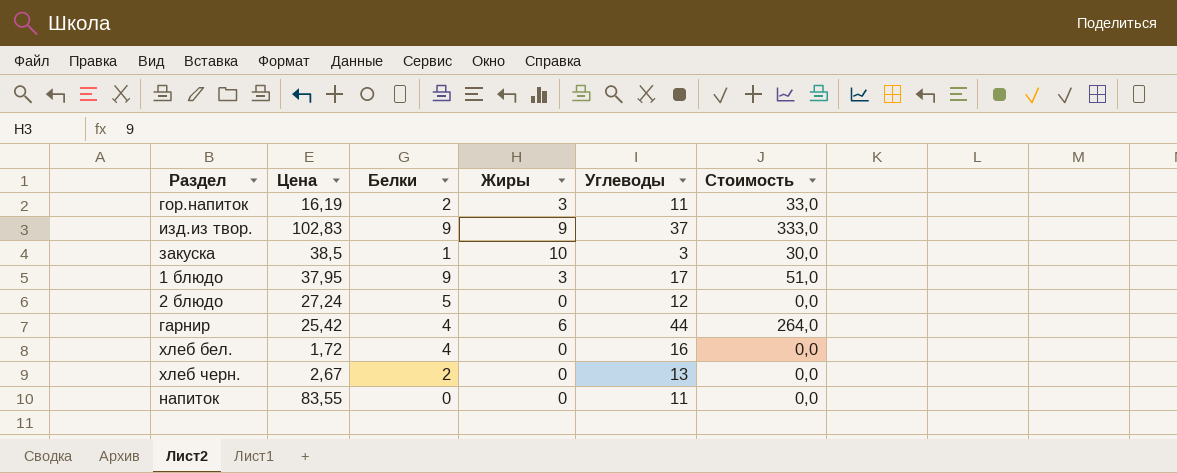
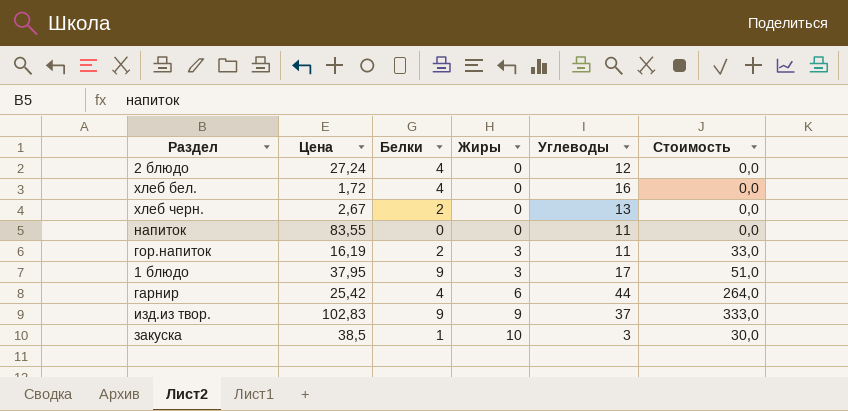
row order: none -> Жиры ascending
2 блюдо | Белки: 5 -> 4

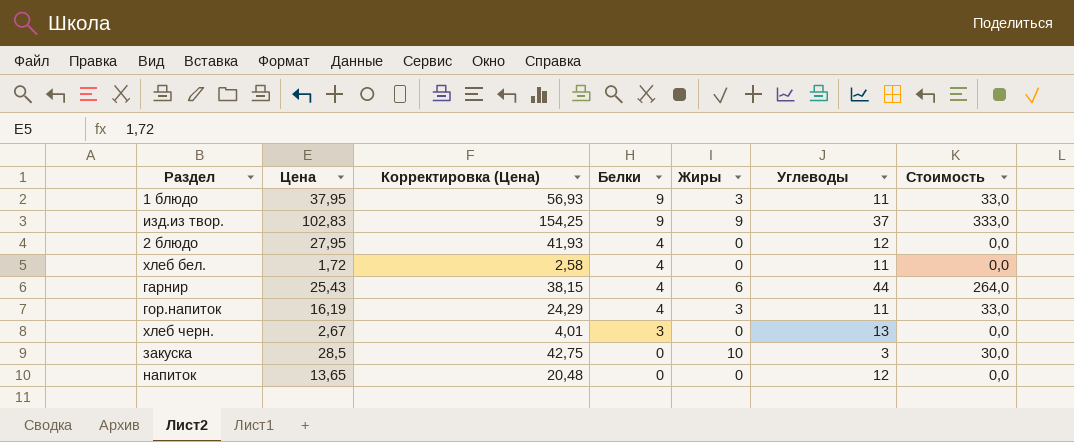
row order: Жиры ascending -> Белки descending
column Корректировка (Цена) | formula: none -> [Цена] * 1,5
1 блюдо | Углеводы: 17 -> 11
1 блюдо | Стоимость: 51,0 -> 33,0
2 блюдо | Цена: 27,24 -> 27,95
хлеб бел. | Углеводы: 16 -> 11
гарнир | Цена: 25,42 -> 25,43
гор.напиток | Белки: 2 -> 4
хлеб черн. | Белки: 2 -> 3
закуска | Цена: 38,5 -> 28,5
закуска | Белки: 1 -> 0
напиток | Цена: 83,55 -> 13,65
напиток | Углеводы: 11 -> 12

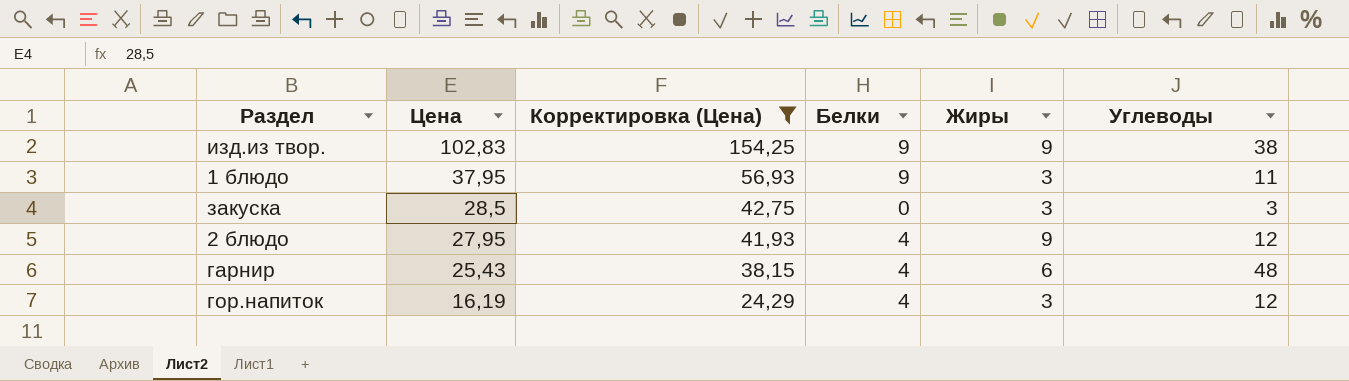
filter: none -> Корректировка (Цена) >= 24,29
row order: Белки descending -> Цена descending
column Стоимость | formula: [Жиры] * [Углеводы] -> none
изд.из твор. | Углеводы: 37 -> 38
закуска | Жиры: 10 -> 3
2 блюдо | Жиры: 0 -> 9
гарнир | Углеводы: 44 -> 48
гор.напиток | Углеводы: 11 -> 12

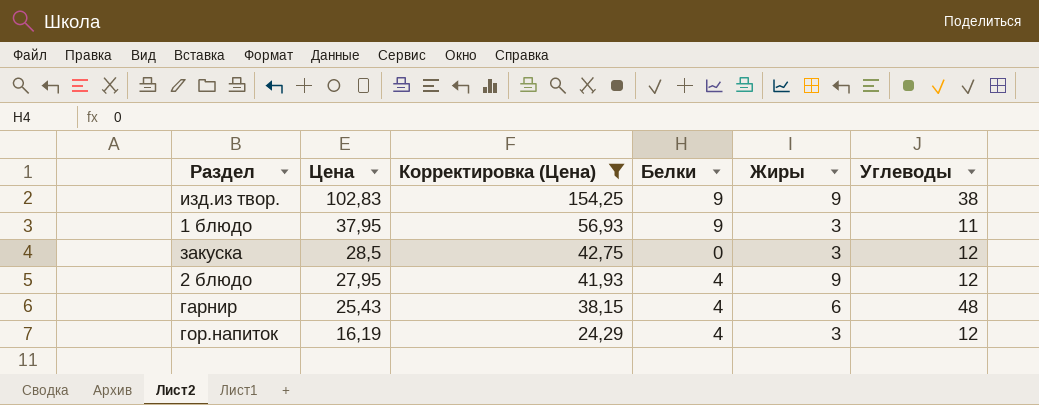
закуска | Углеводы: 3 -> 12

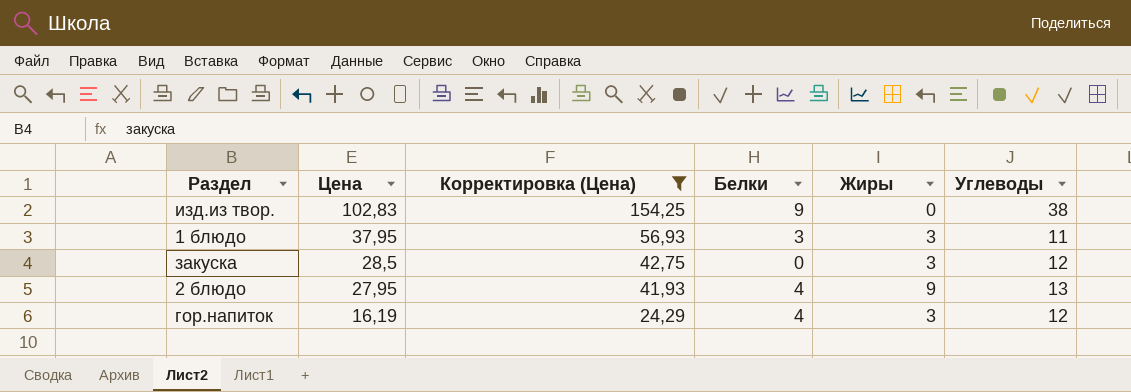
row гарнир: 25,43 | 38,15 | 4 | 6 | 48 -> none
изд.из твор. | Жиры: 9 -> 0
1 блюдо | Белки: 9 -> 3
2 блюдо | Углеводы: 12 -> 13

